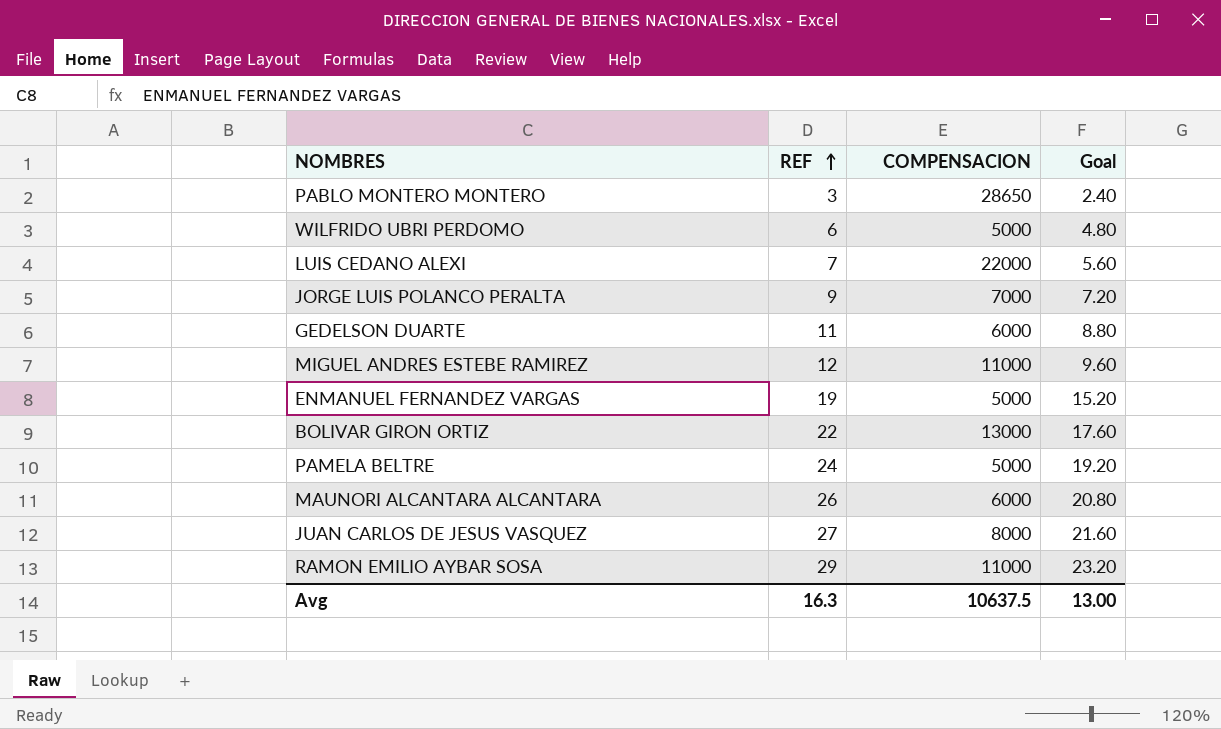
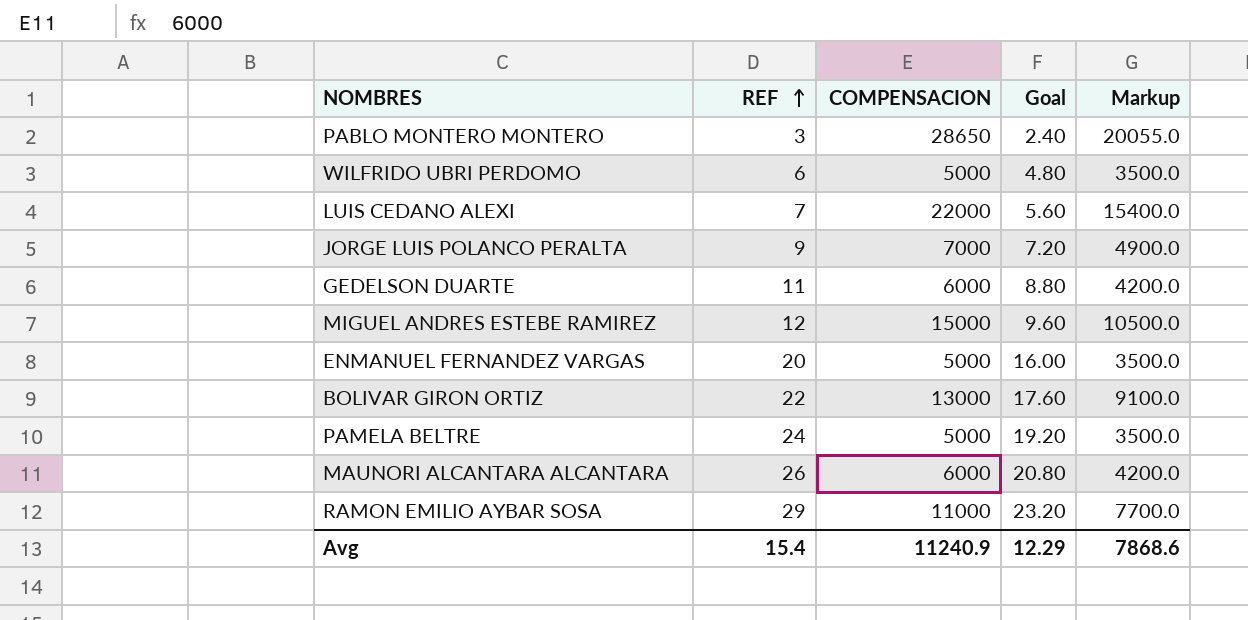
column Markup | formula: none -> [COMPENSACION] * 0.7
row JUAN CARLOS DE JESUS VASQUEZ: 27 | 8000 | 21.60 -> none
MIGUEL ANDRES ESTEBE RAMIREZ | COMPENSACION: 11000 -> 15000
ENMANUEL FERNANDEZ VARGAS | REF: 19 -> 20
ENMANUEL FERNANDEZ VARGAS | Goal: 15.20 -> 16.00
Avg | REF: 16.3 -> 15.4
Avg | COMPENSACION: 10637.5 -> 11240.9
Avg | Goal: 13.00 -> 12.29

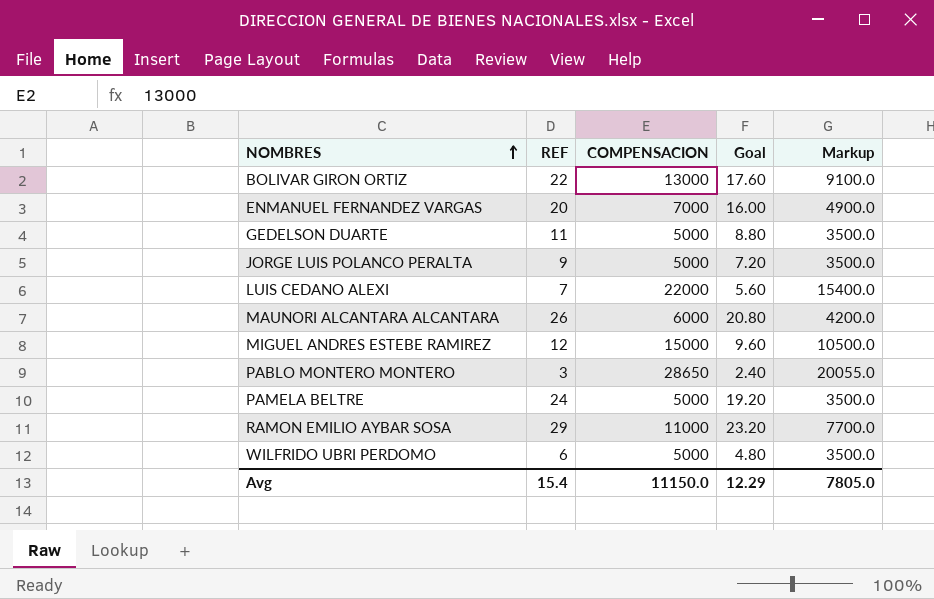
row order: REF ascending -> NOMBRES ascending
ENMANUEL FERNANDEZ VARGAS | COMPENSACION: 5000 -> 7000
ENMANUEL FERNANDEZ VARGAS | Markup: 3500.0 -> 4900.0
GEDELSON DUARTE | COMPENSACION: 6000 -> 5000
GEDELSON DUARTE | Markup: 4200.0 -> 3500.0
JORGE LUIS POLANCO PERALTA | COMPENSACION: 7000 -> 5000
JORGE LUIS POLANCO PERALTA | Markup: 4900.0 -> 3500.0
Avg | COMPENSACION: 11240.9 -> 11150.0
Avg | Markup: 7868.6 -> 7805.0

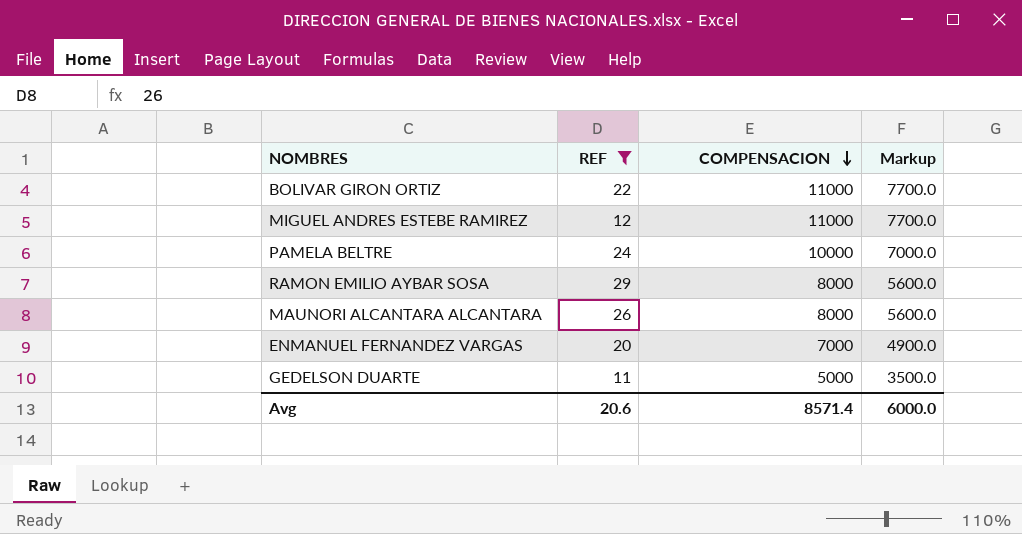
filter: none -> REF >= 11
row order: NOMBRES ascending -> COMPENSACION descending
column Goal | formula: [REF] * 0.8 -> none
BOLIVAR GIRON ORTIZ | COMPENSACION: 13000 -> 11000
BOLIVAR GIRON ORTIZ | Markup: 9100.0 -> 7700.0
MIGUEL ANDRES ESTEBE RAMIREZ | COMPENSACION: 15000 -> 11000
MIGUEL ANDRES ESTEBE RAMIREZ | Markup: 10500.0 -> 7700.0
PAMELA BELTRE | COMPENSACION: 5000 -> 10000
PAMELA BELTRE | Markup: 3500.0 -> 7000.0
RAMON EMILIO AYBAR SOSA | COMPENSACION: 11000 -> 8000
RAMON EMILIO AYBAR SOSA | Markup: 7700.0 -> 5600.0
MAUNORI ALCANTARA ALCANTARA | COMPENSACION: 6000 -> 8000
MAUNORI ALCANTARA ALCANTARA | Markup: 4200.0 -> 5600.0
Avg | REF: 15.4 -> 20.6
Avg | COMPENSACION: 11150.0 -> 8571.4
Avg | Markup: 7805.0 -> 6000.0

